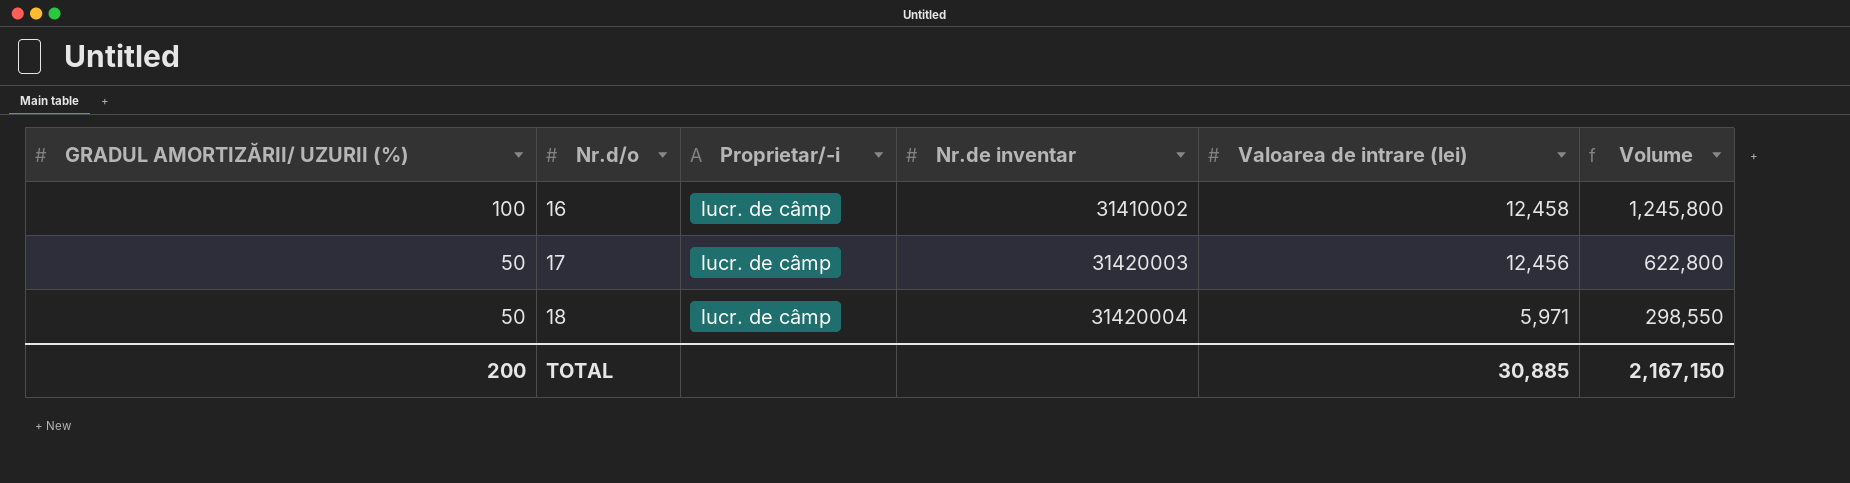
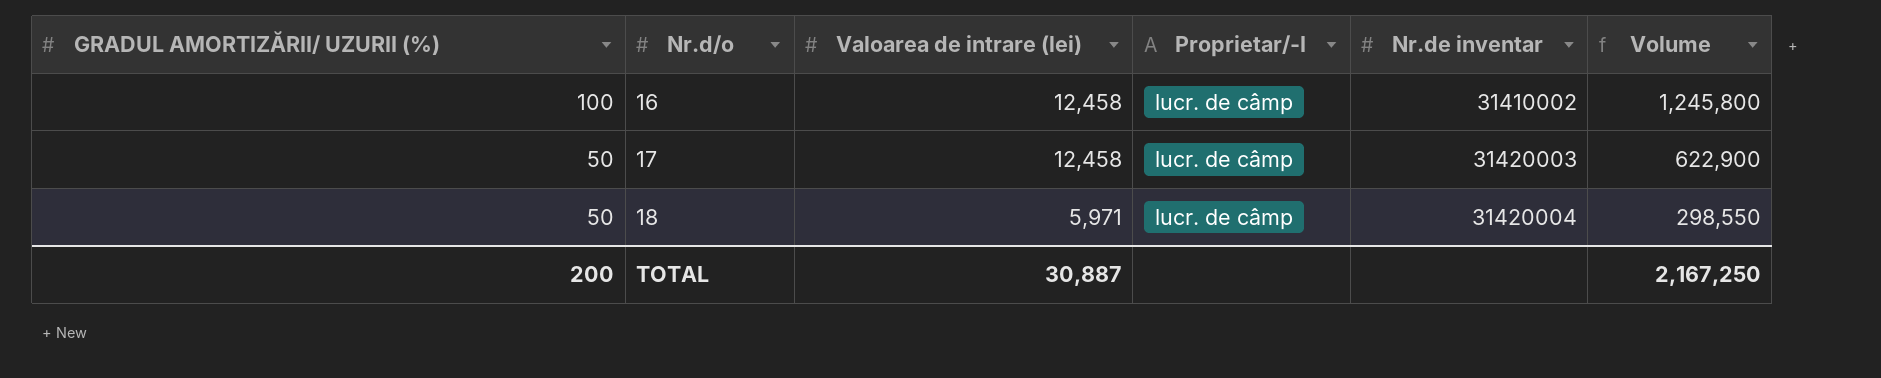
column Valoarea de intrare (lei) | position: 5 -> 3
column name: Proprietar/-i -> Proprietar/-I
17 | Valoarea de intrare (lei): 12,456 -> 12,458
17 | Volume: 622,800 -> 622,900
TOTAL | Valoarea de intrare (lei): 30,885 -> 30,887
TOTAL | Volume: 2,167,150 -> 2,167,250

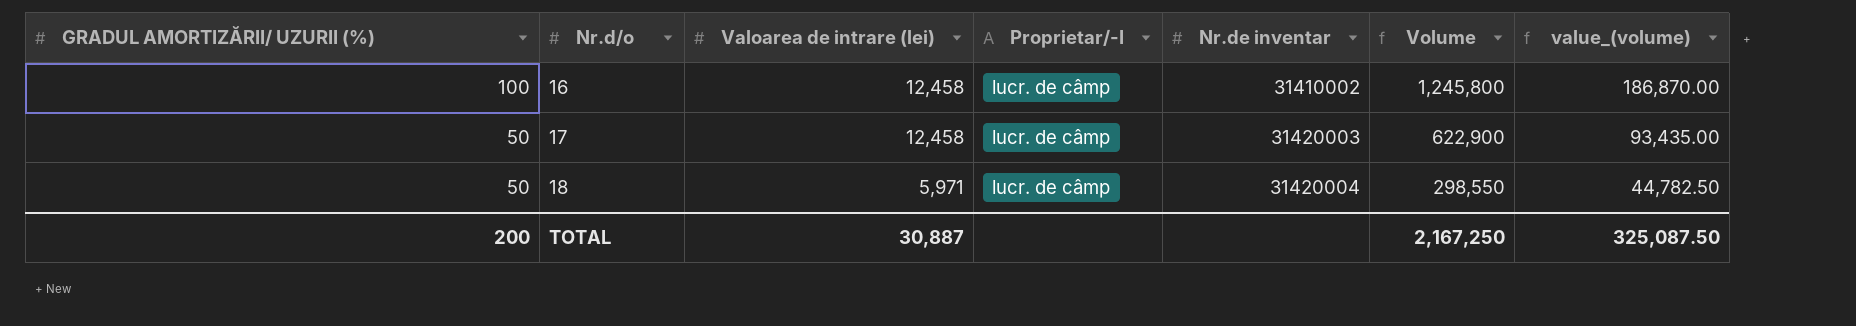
column value_(volume) | formula: none -> [Volume] * 0.15

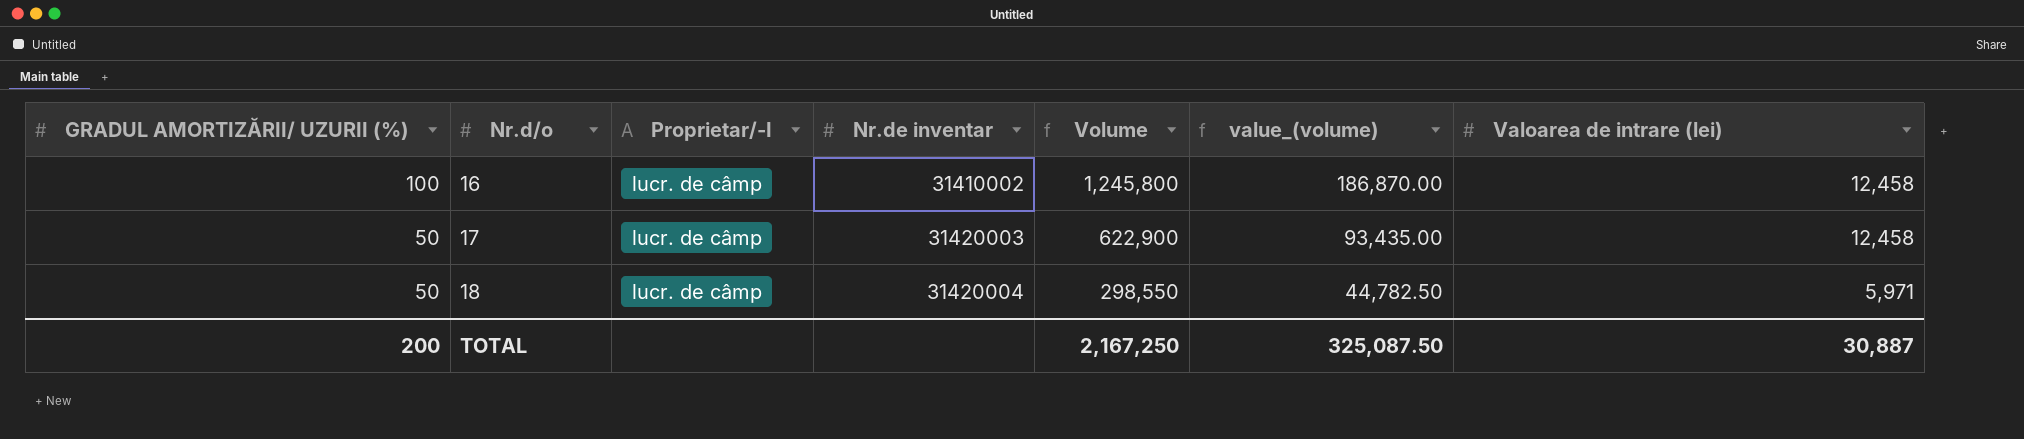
column Valoarea de intrare (lei) | position: 3 -> 7

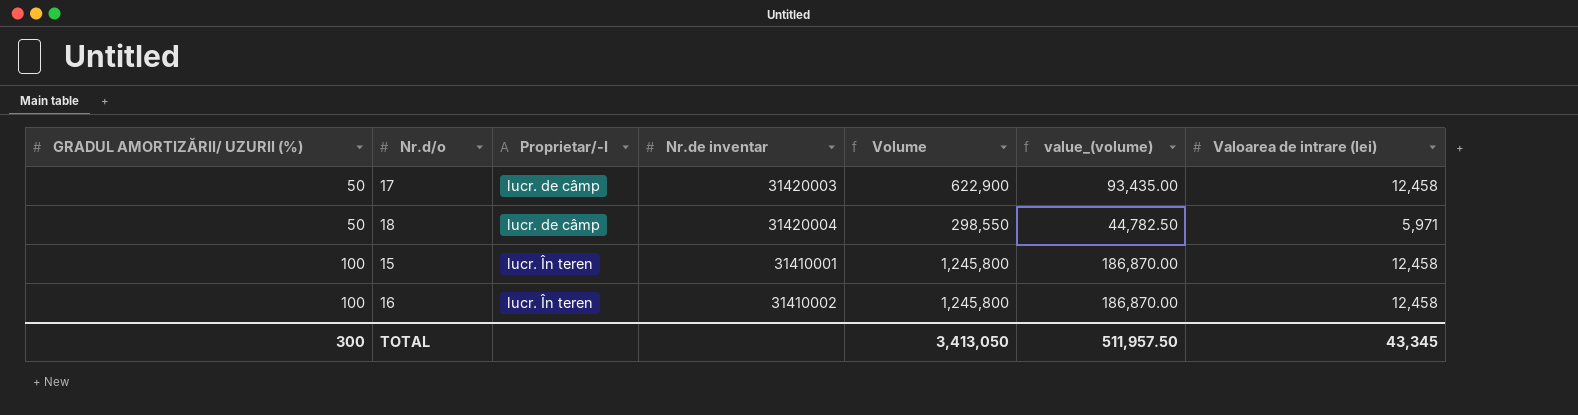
row order: GRADUL AMORTIZĂRII/ UZURII (%) descending -> GRADUL AMORTIZĂRII/ UZURII (%) ascending
row 15: none -> 100 | lucr. În teren | 31410001 | 1,245,800 | 186,870.00 | 12,458
16 | Proprietar/-I: lucr. de câmp -> lucr. În teren
TOTAL | GRADUL AMORTIZĂRII/ UZURII (%): 200 -> 300
TOTAL | Volume: 2,167,250 -> 3,413,050
TOTAL | value_(volume): 325,087.50 -> 511,957.50
TOTAL | Valoarea de intrare (lei): 30,887 -> 43,345

